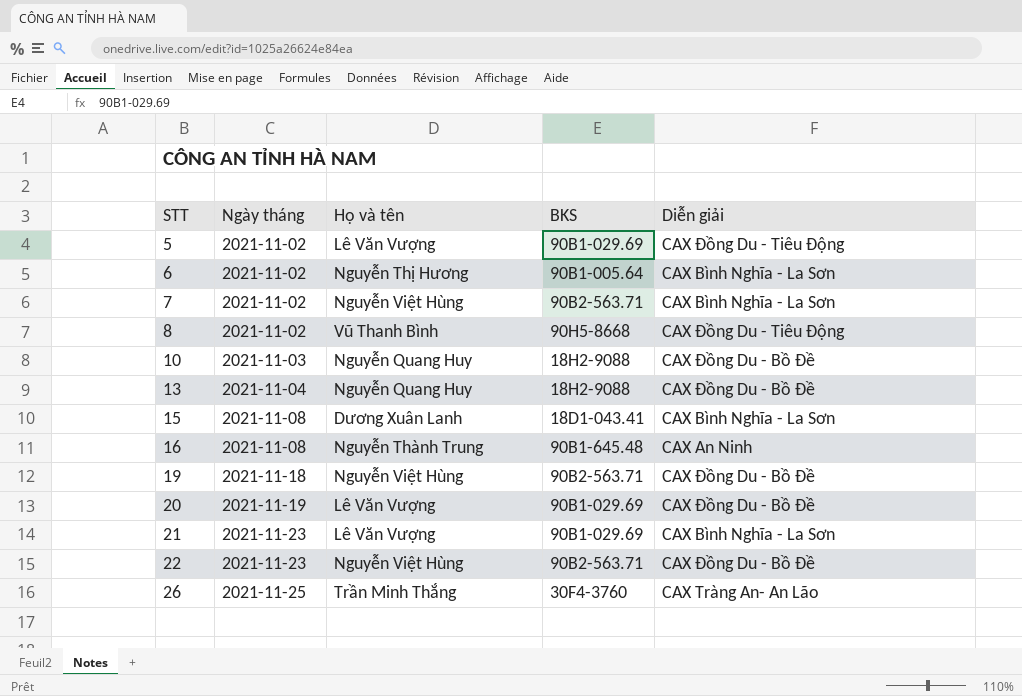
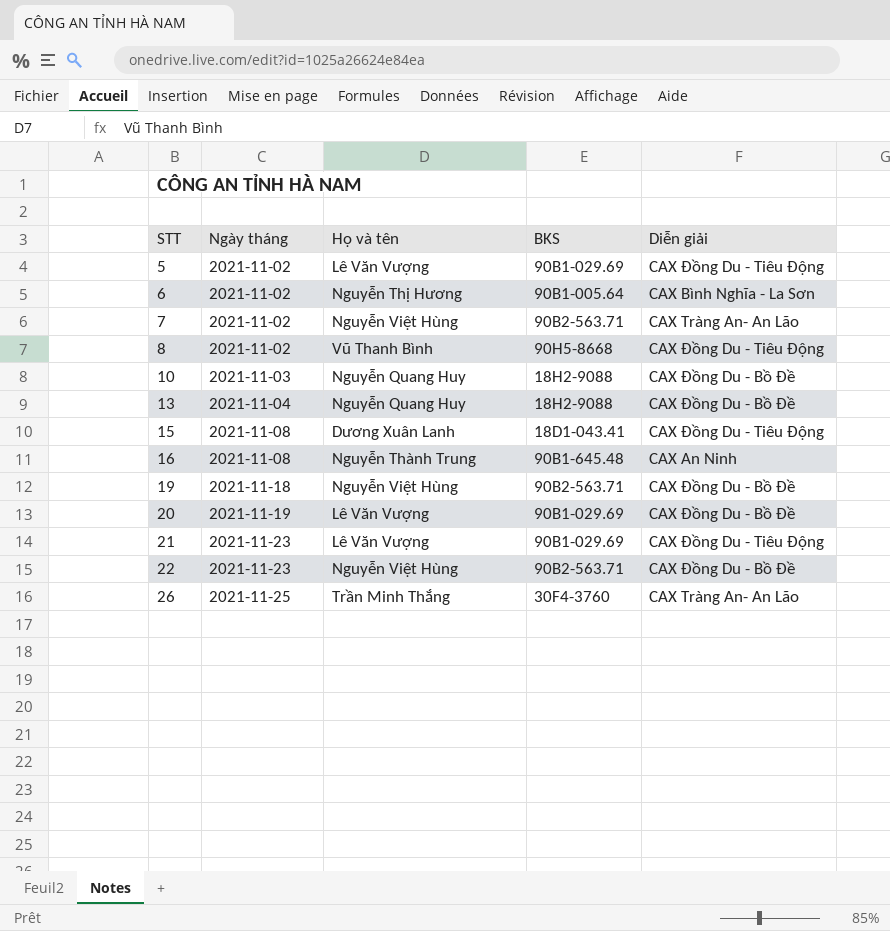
7 | Diễn giải: CAX Bình Nghĩa - La Sơn -> CAX Tràng An- An Lão
15 | Diễn giải: CAX Bình Nghĩa - La Sơn -> CAX Đồng Du - Tiêu Động
21 | Diễn giải: CAX Bình Nghĩa - La Sơn -> CAX Đồng Du - Tiêu Động

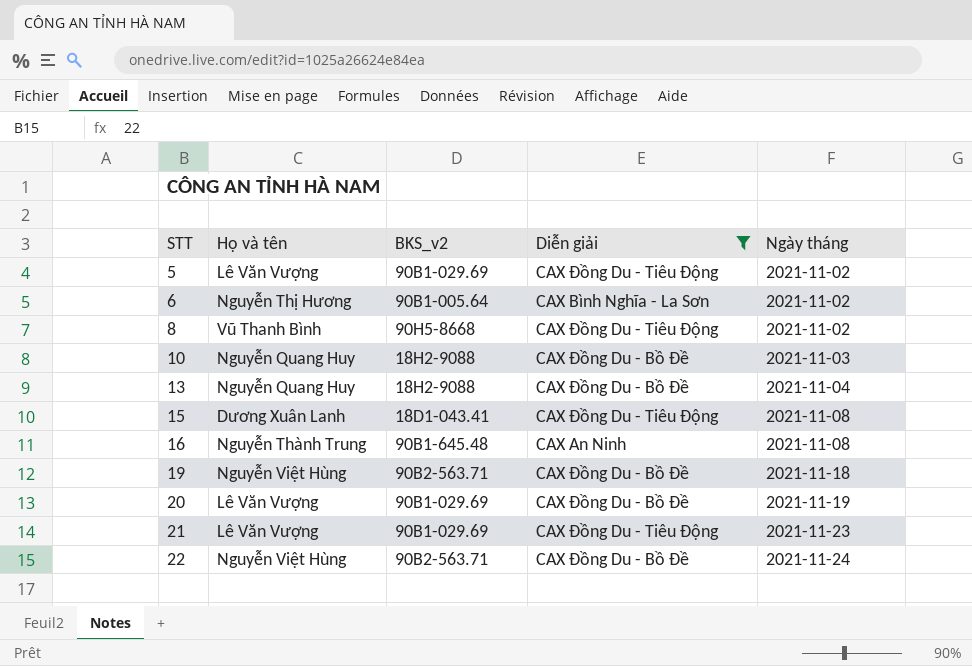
filter: none -> Diễn giải != CAX Tràng An- An Lão
column name: BKS -> BKS_v2
column Ngày tháng | position: 2 -> 5
22 | Ngày tháng: 2021-11-23 -> 2021-11-24

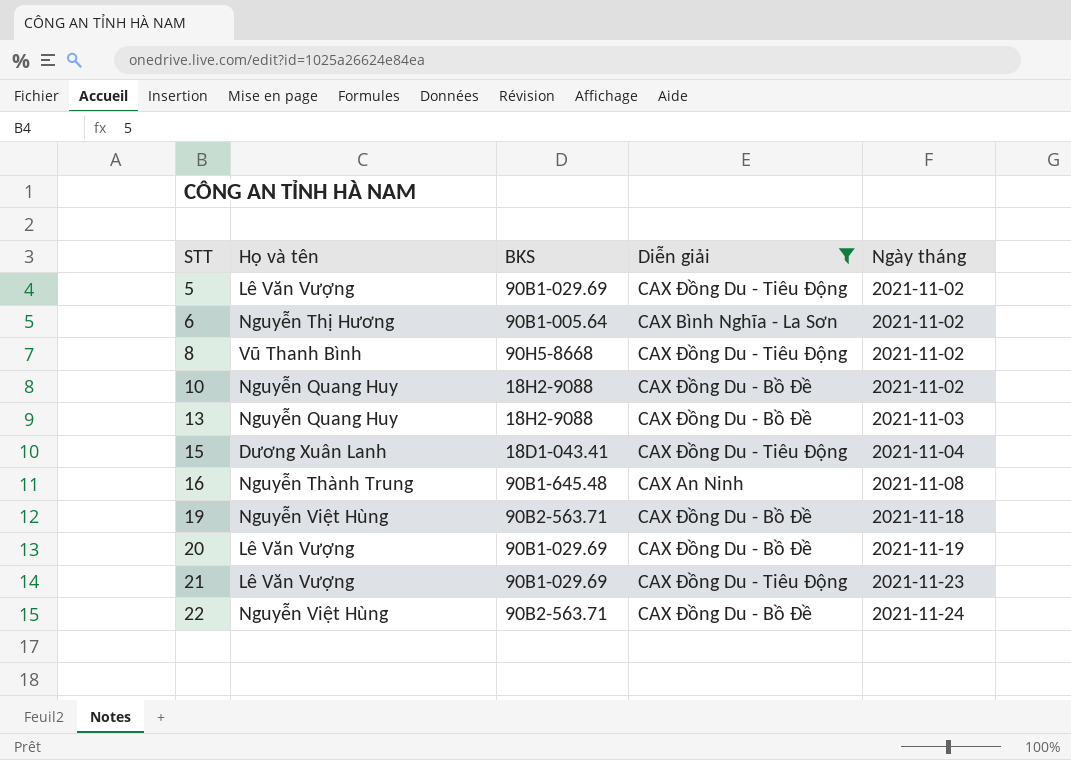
column name: BKS_v2 -> BKS
10 | Ngày tháng: 2021-11-03 -> 2021-11-02
13 | Ngày tháng: 2021-11-04 -> 2021-11-03
15 | Ngày tháng: 2021-11-08 -> 2021-11-04

